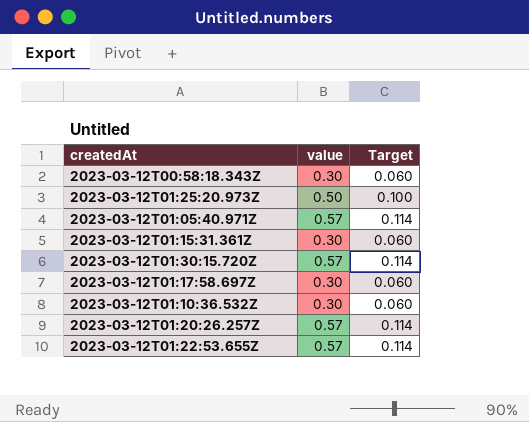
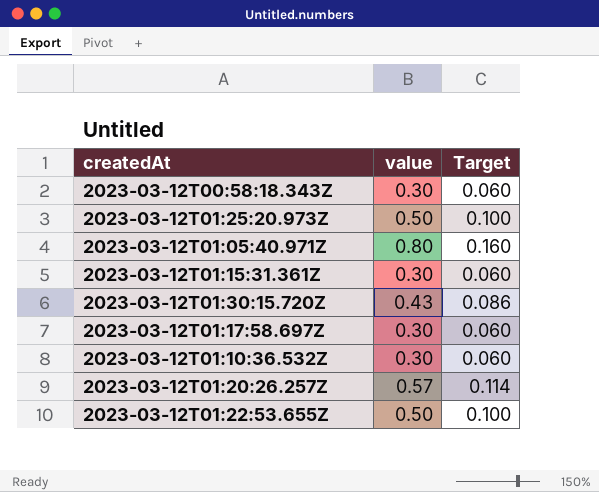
2023-03-12T01:05:40.971Z | value: 0.57 -> 0.80
2023-03-12T01:05:40.971Z | Target: 0.114 -> 0.160
2023-03-12T01:30:15.720Z | value: 0.57 -> 0.43
2023-03-12T01:30:15.720Z | Target: 0.114 -> 0.086
2023-03-12T01:22:53.655Z | value: 0.57 -> 0.50
2023-03-12T01:22:53.655Z | Target: 0.114 -> 0.100

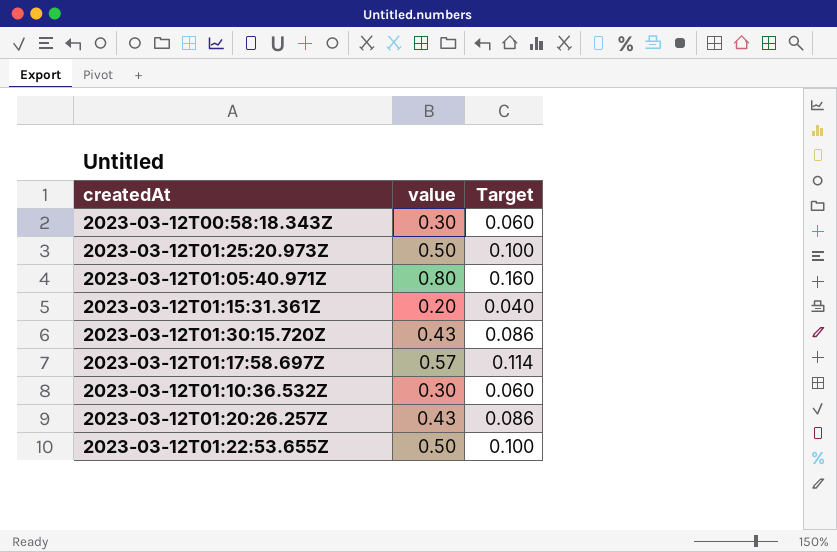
2023-03-12T01:15:31.361Z | value: 0.30 -> 0.20
2023-03-12T01:15:31.361Z | Target: 0.060 -> 0.040
2023-03-12T01:17:58.697Z | value: 0.30 -> 0.57
2023-03-12T01:17:58.697Z | Target: 0.060 -> 0.114
2023-03-12T01:20:26.257Z | value: 0.57 -> 0.43
2023-03-12T01:20:26.257Z | Target: 0.114 -> 0.086

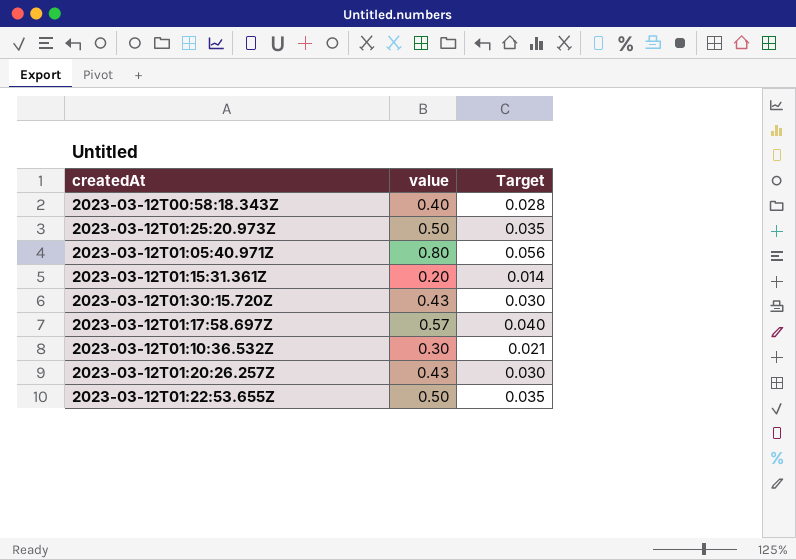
column Target | formula: [value] * 0.2 -> [value] * 0.07
2023-03-12T00:58:18.343Z | value: 0.30 -> 0.40

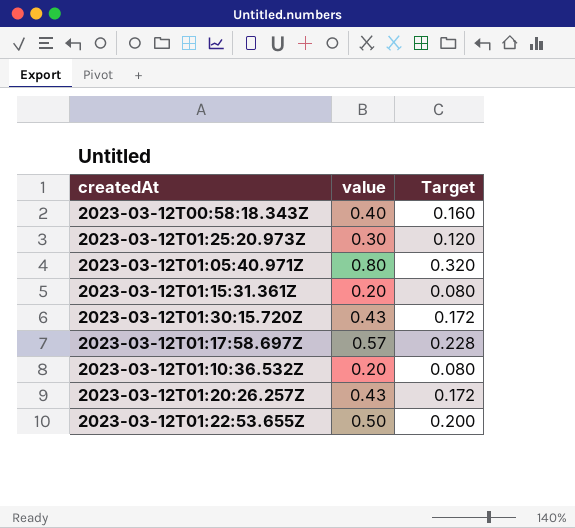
column Target | formula: [value] * 0.07 -> [value] * 0.4
2023-03-12T01:25:20.973Z | value: 0.50 -> 0.30
2023-03-12T01:10:36.532Z | value: 0.30 -> 0.20

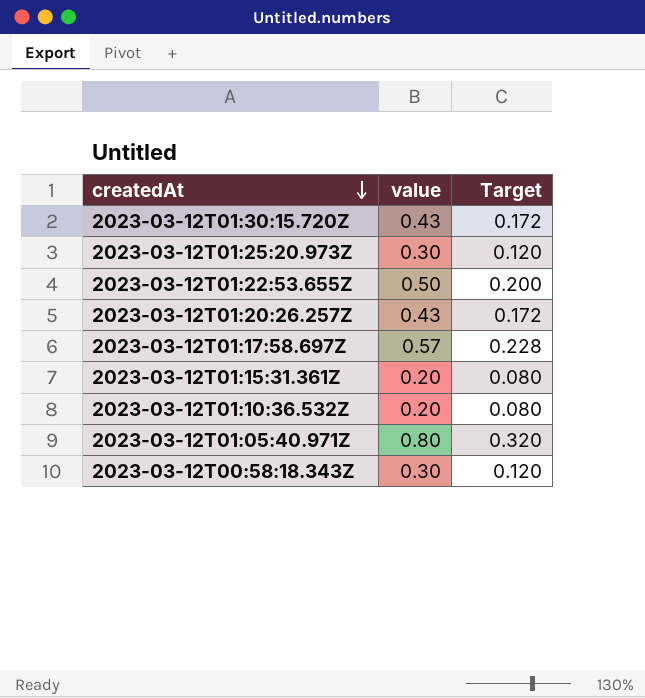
row order: none -> createdAt descending
2023-03-12T00:58:18.343Z | value: 0.40 -> 0.30
2023-03-12T00:58:18.343Z | Target: 0.160 -> 0.120

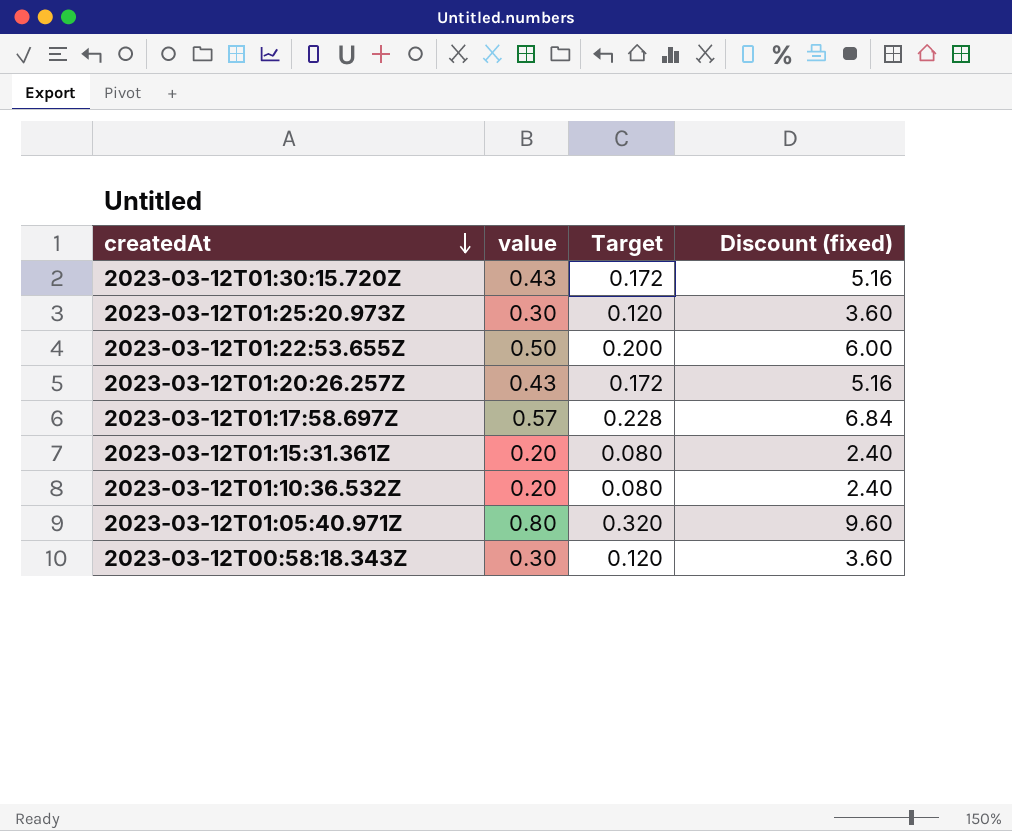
column Discount (fixed) | formula: none -> [value] * 12

